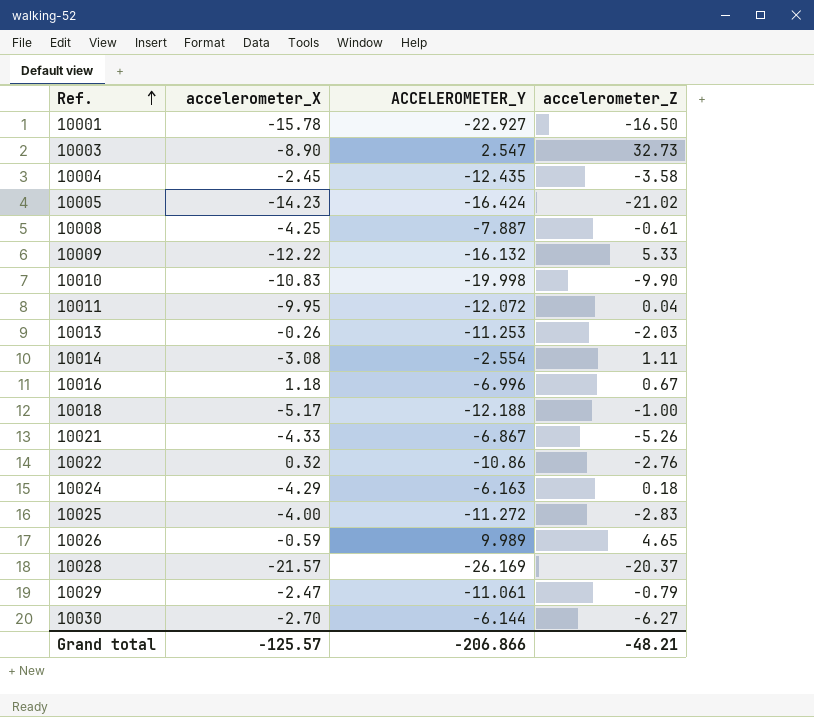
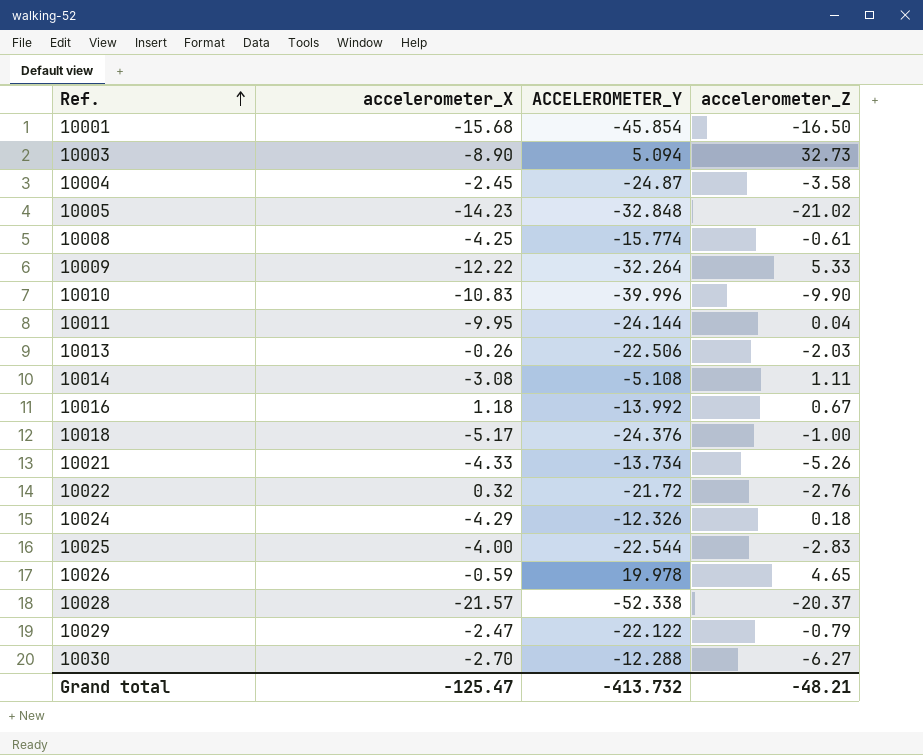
10001 | accelerometer_X: -15.78 -> -15.68
10001 | ACCELEROMETER_Y: -22.927 -> -45.854
10003 | ACCELEROMETER_Y: 2.547 -> 5.094
10004 | ACCELEROMETER_Y: -12.435 -> -24.87
10005 | ACCELEROMETER_Y: -16.424 -> -32.848
10008 | ACCELEROMETER_Y: -7.887 -> -15.774
10009 | ACCELEROMETER_Y: -16.132 -> -32.264
10010 | ACCELEROMETER_Y: -19.998 -> -39.996
10011 | ACCELEROMETER_Y: -12.072 -> -24.144
10013 | ACCELEROMETER_Y: -11.253 -> -22.506
10014 | ACCELEROMETER_Y: -2.554 -> -5.108
10016 | ACCELEROMETER_Y: -6.996 -> -13.992
10018 | ACCELEROMETER_Y: -12.188 -> -24.376
10021 | ACCELEROMETER_Y: -6.867 -> -13.734
10022 | ACCELEROMETER_Y: -10.86 -> -21.72
10024 | ACCELEROMETER_Y: -6.163 -> -12.326
10025 | ACCELEROMETER_Y: -11.272 -> -22.544
10026 | ACCELEROMETER_Y: 9.989 -> 19.978
10028 | ACCELEROMETER_Y: -26.169 -> -52.338
10029 | ACCELEROMETER_Y: -11.061 -> -22.122
10030 | ACCELEROMETER_Y: -6.144 -> -12.288
Grand total | accelerometer_X: -125.57 -> -125.47
Grand total | ACCELEROMETER_Y: -206.866 -> -413.732

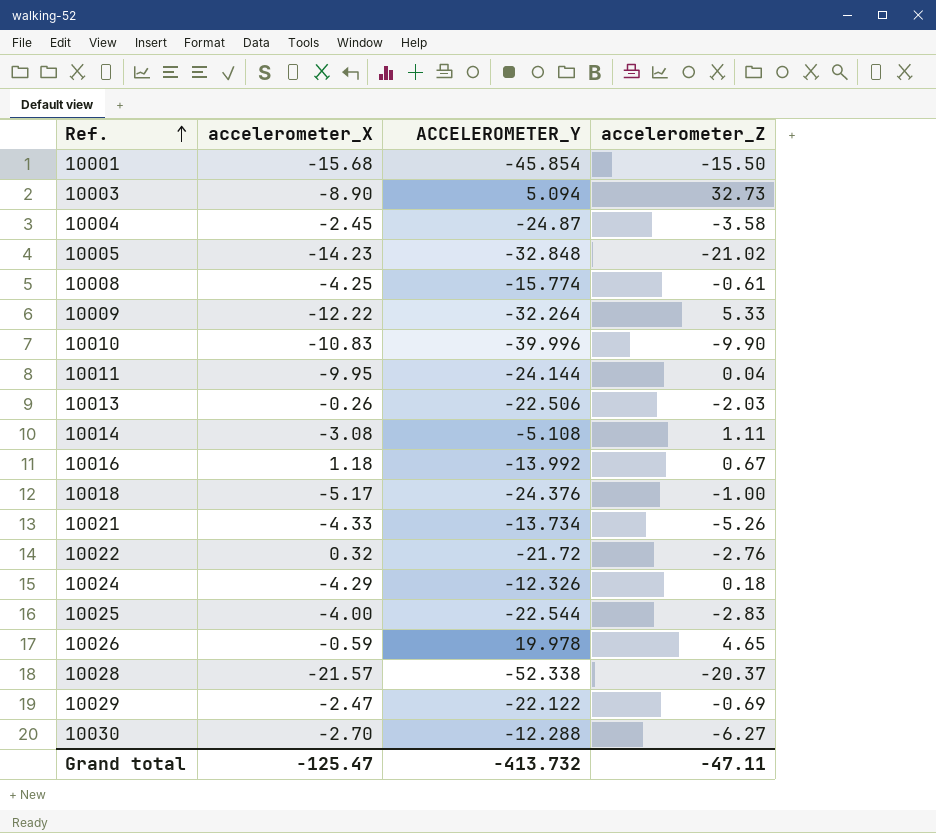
10001 | accelerometer_Z: -16.50 -> -15.50
10029 | accelerometer_Z: -0.79 -> -0.69
Grand total | accelerometer_Z: -48.21 -> -47.11

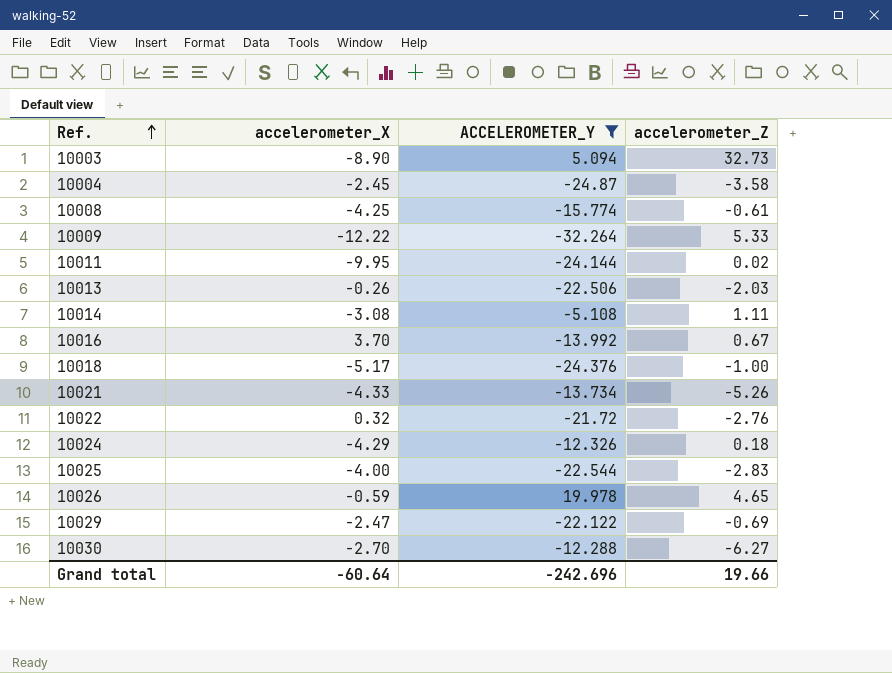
filter: none -> ACCELEROMETER_Y >= -32.264
10011 | accelerometer_Z: 0.04 -> 0.02
10016 | accelerometer_X: 1.18 -> 3.70
Grand total | accelerometer_X: -125.47 -> -60.64
Grand total | ACCELEROMETER_Y: -413.732 -> -242.696
Grand total | accelerometer_Z: -47.11 -> 19.66

